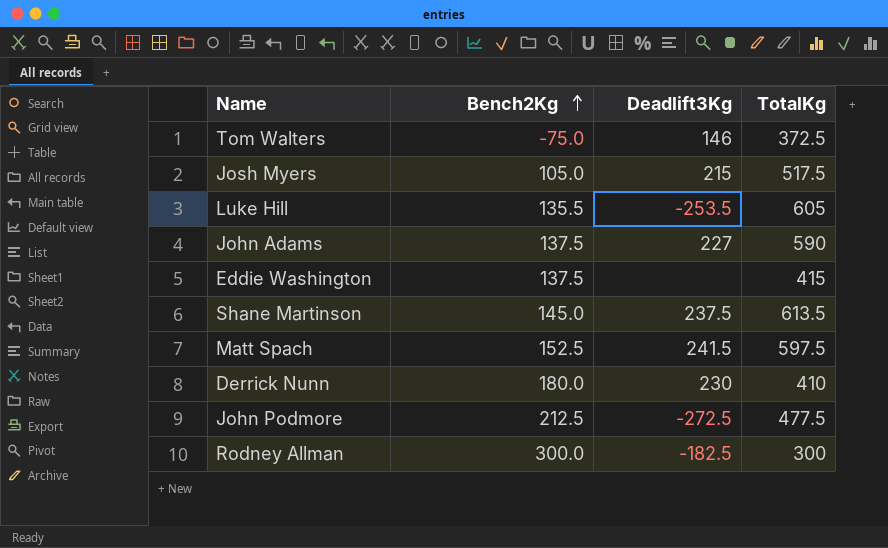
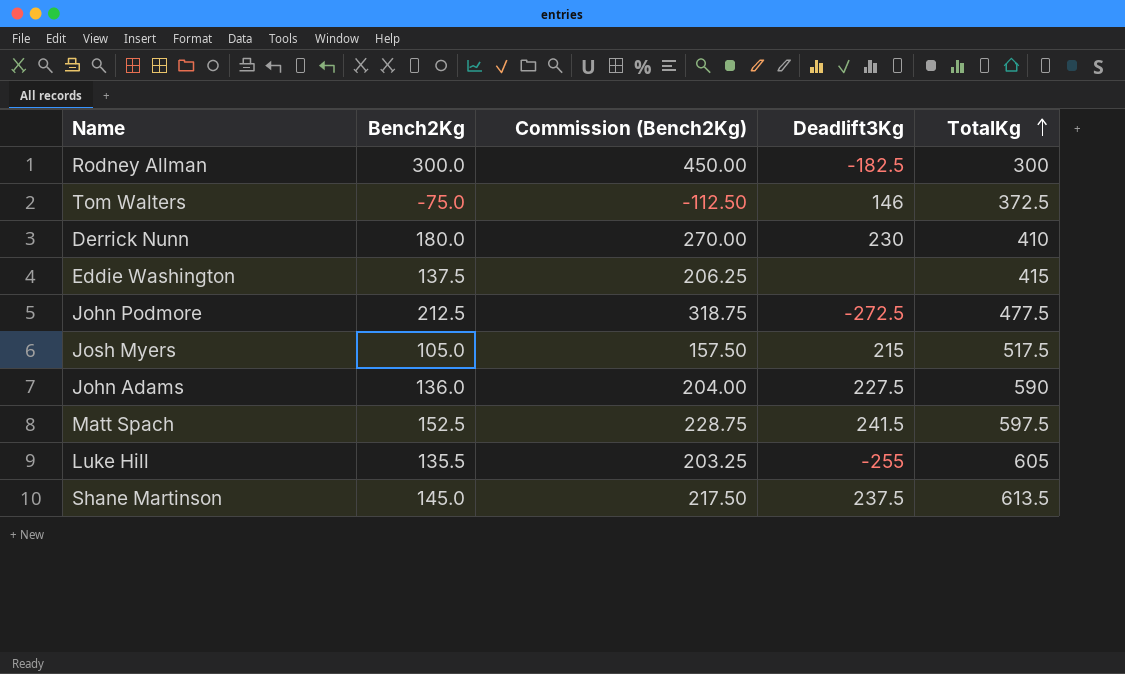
row order: Bench2Kg ascending -> TotalKg ascending
column Commission (Bench2Kg) | formula: none -> [Bench2Kg] * 1.5
John Adams | Bench2Kg: 137.5 -> 136.0
John Adams | Deadlift3Kg: 227 -> 227.5
Luke Hill | Deadlift3Kg: -253.5 -> -255

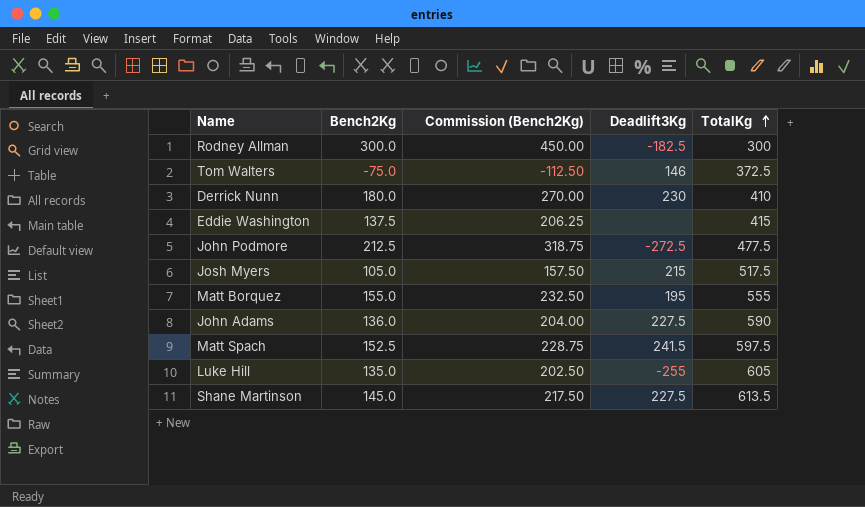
row Matt Borquez: none -> 155.0 | 232.50 | 195 | 555
Luke Hill | Bench2Kg: 135.5 -> 135.0
Luke Hill | Commission (Bench2Kg): 203.25 -> 202.50
Shane Martinson | Deadlift3Kg: 237.5 -> 227.5

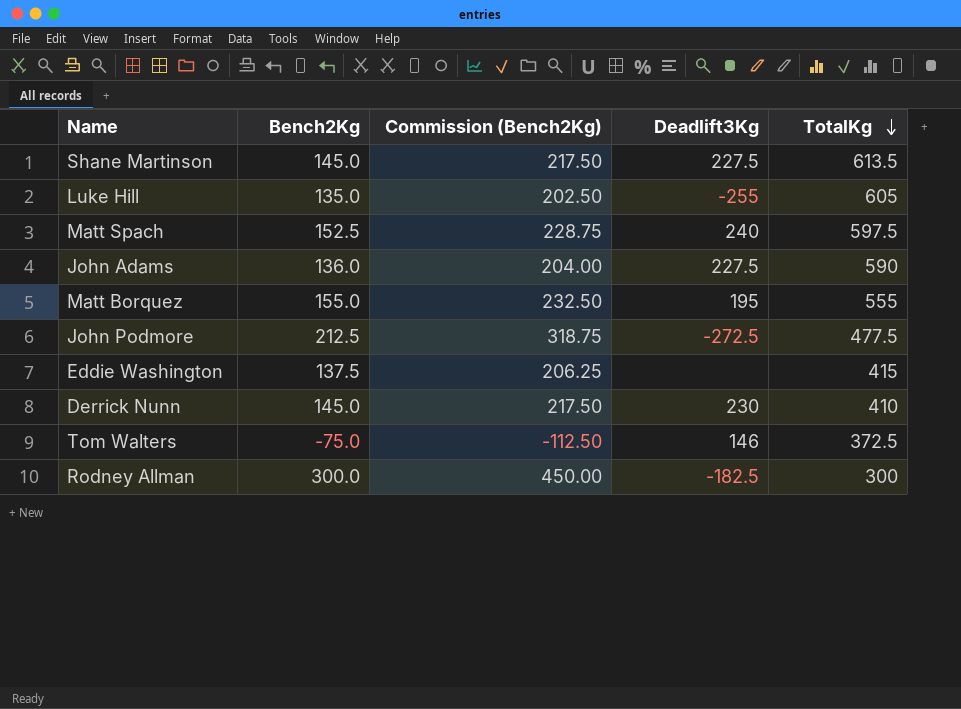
row order: TotalKg ascending -> TotalKg descending
row Josh Myers: 105.0 | 157.50 | 215 | 517.5 -> none
Matt Spach | Deadlift3Kg: 241.5 -> 240
Derrick Nunn | Bench2Kg: 180.0 -> 145.0
Derrick Nunn | Commission (Bench2Kg): 270.00 -> 217.50

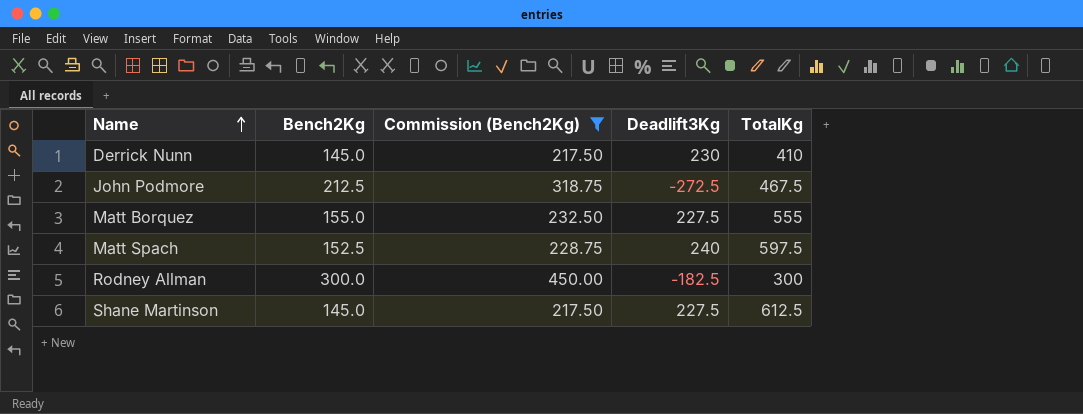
filter: none -> Commission (Bench2Kg) >= 217.50
row order: TotalKg descending -> Name ascending
John Podmore | TotalKg: 477.5 -> 467.5
Matt Borquez | Deadlift3Kg: 195 -> 227.5
Shane Martinson | TotalKg: 613.5 -> 612.5

